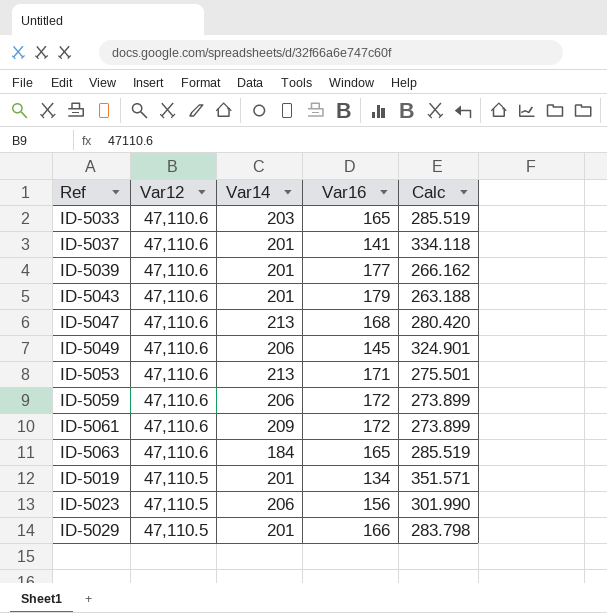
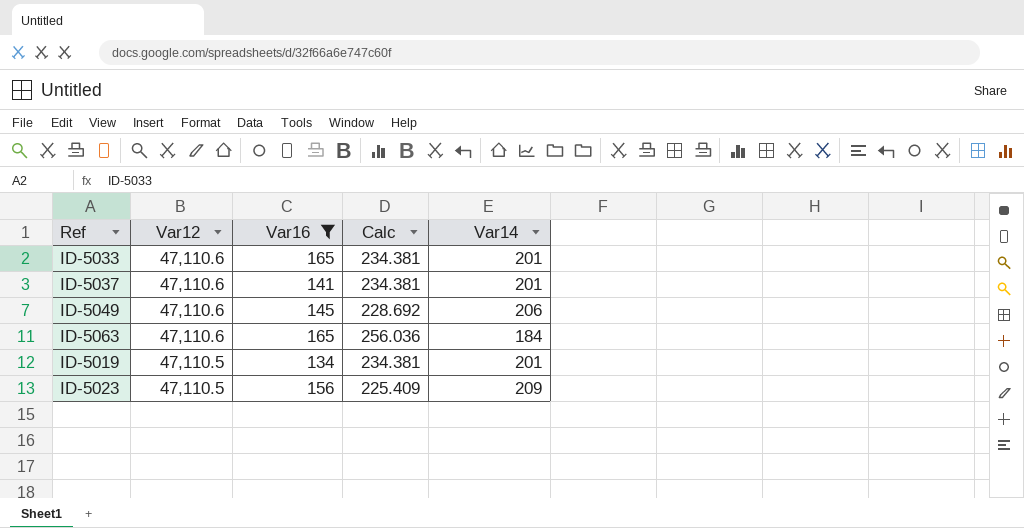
filter: none -> Var16 <= 165
column Calc | formula: [Var12] / [Var16] -> [Var12] / [Var14]
column Var14 | position: 3 -> 5
ID-5033 | Var14: 203 -> 201
ID-5023 | Var14: 206 -> 209

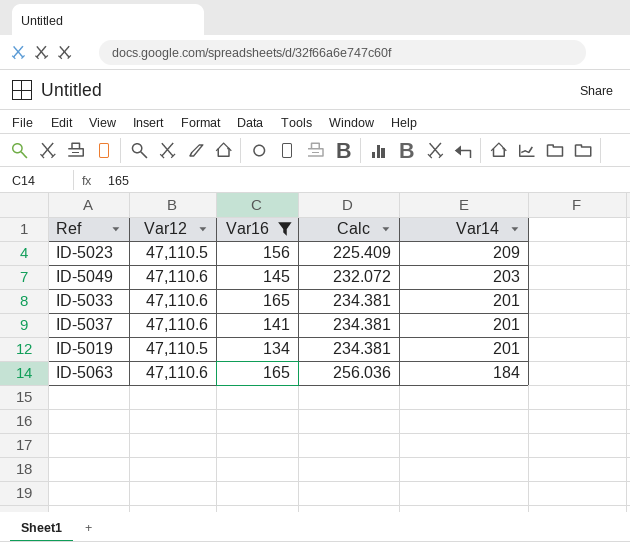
row order: Var12 descending -> Calc ascending
ID-5049 | Calc: 228.692 -> 232.072
ID-5049 | Var14: 206 -> 203

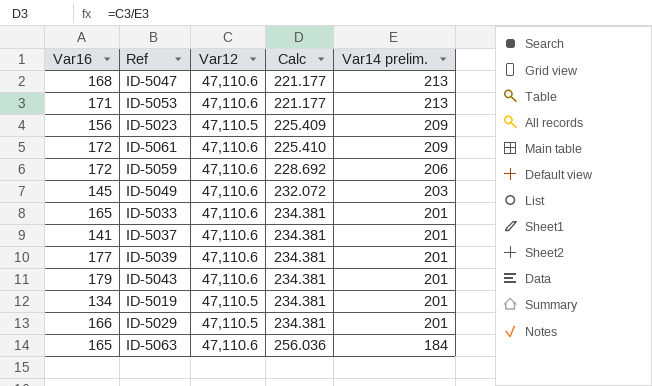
filter: Var16 <= 165 -> none
column Var16 | position: 3 -> 1
column name: Var14 -> Var14 prelim.

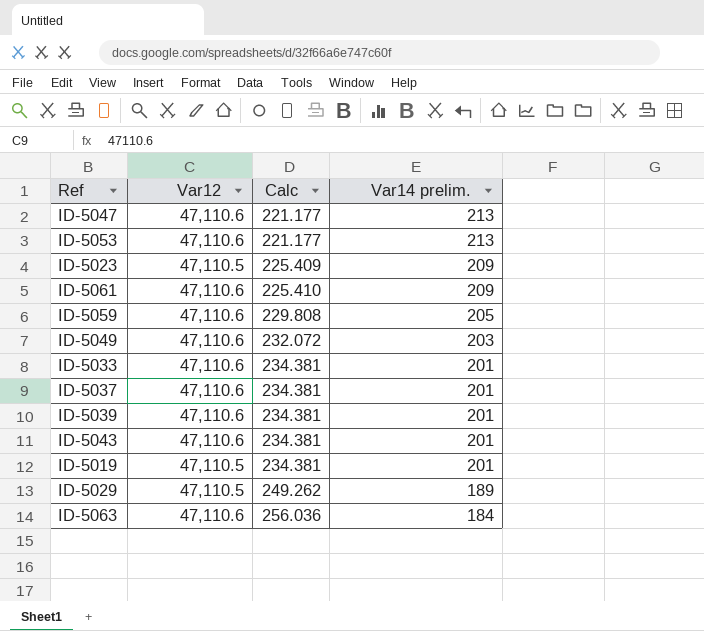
column Var16 | position: 1 -> none
ID-5059 | Calc: 228.692 -> 229.808
ID-5059 | Var14 prelim.: 206 -> 205
ID-5029 | Calc: 234.381 -> 249.262
ID-5029 | Var14 prelim.: 201 -> 189

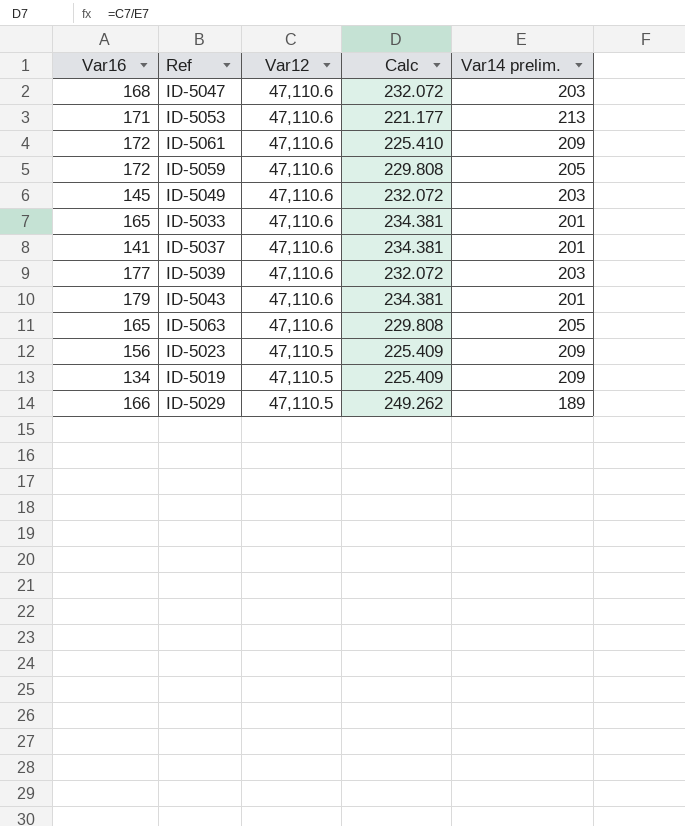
row order: Calc ascending -> Var12 descending
column Var16 | position: none -> 1
ID-5047 | Calc: 221.177 -> 232.072
ID-5047 | Var14 prelim.: 213 -> 203
ID-5039 | Calc: 234.381 -> 232.072
ID-5039 | Var14 prelim.: 201 -> 203
ID-5063 | Calc: 256.036 -> 229.808
ID-5063 | Var14 prelim.: 184 -> 205
ID-5019 | Calc: 234.381 -> 225.409
ID-5019 | Var14 prelim.: 201 -> 209

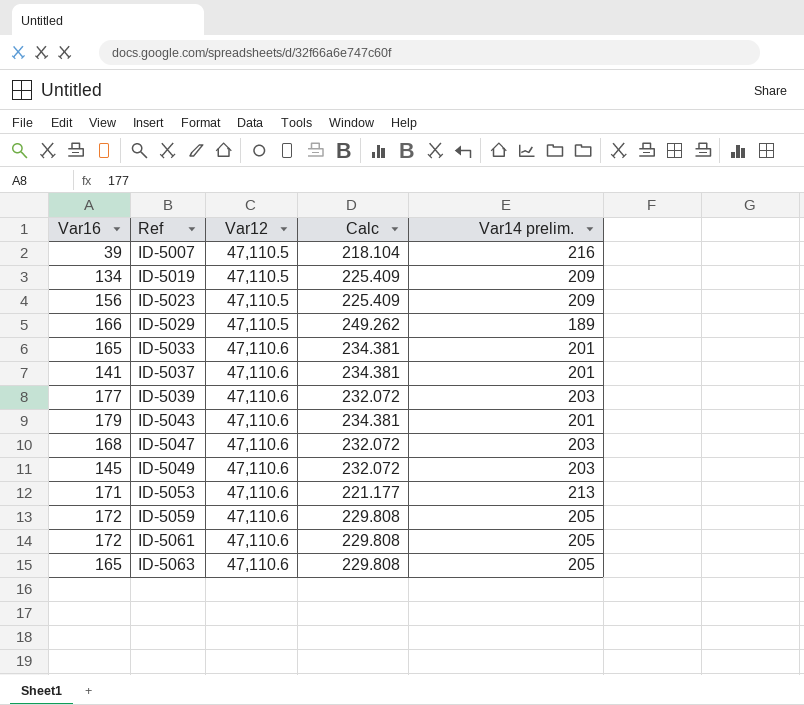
row order: Var12 descending -> Ref ascending
row ID-5007: none -> 39 | 47,110.5 | 218.104 | 216
ID-5061 | Calc: 225.410 -> 229.808
ID-5061 | Var14 prelim.: 209 -> 205

